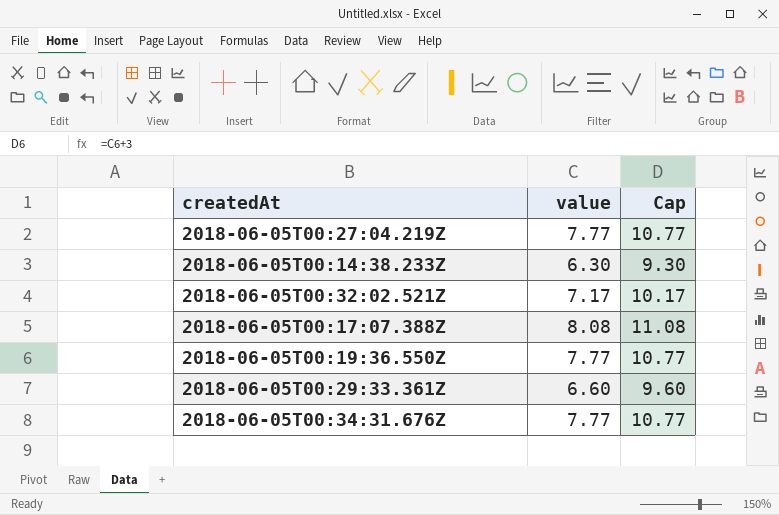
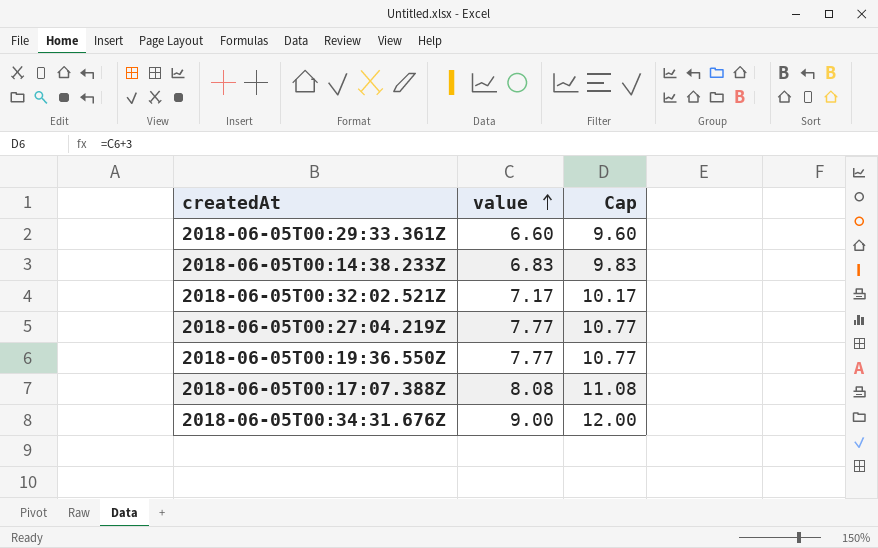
row order: none -> value ascending
2018-06-05T00:14:38.233Z | value: 6.30 -> 6.83
2018-06-05T00:14:38.233Z | Cap: 9.30 -> 9.83
2018-06-05T00:34:31.676Z | value: 7.77 -> 9.00
2018-06-05T00:34:31.676Z | Cap: 10.77 -> 12.00

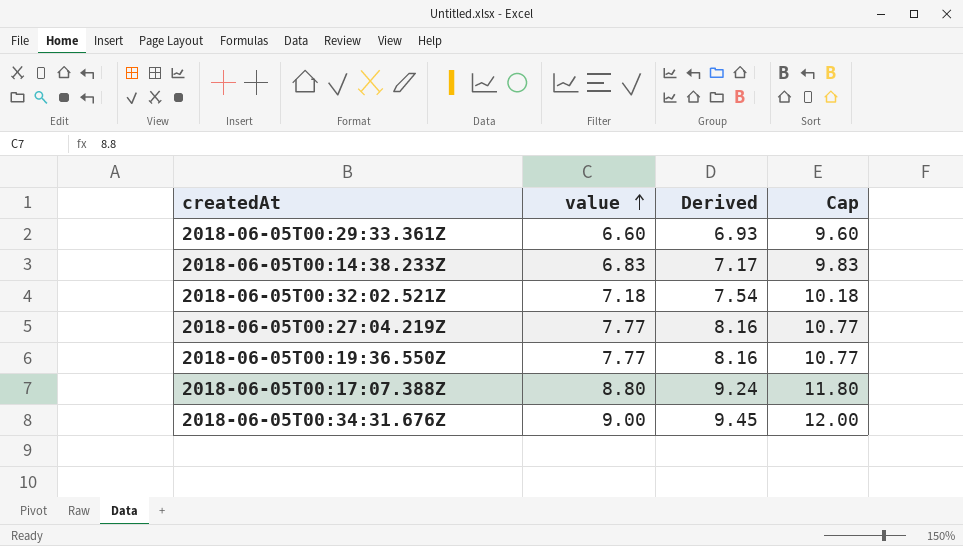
column Derived | formula: none -> [value] * 1.05
2018-06-05T00:32:02.521Z | value: 7.17 -> 7.18
2018-06-05T00:32:02.521Z | Cap: 10.17 -> 10.18
2018-06-05T00:17:07.388Z | value: 8.08 -> 8.80
2018-06-05T00:17:07.388Z | Cap: 11.08 -> 11.80

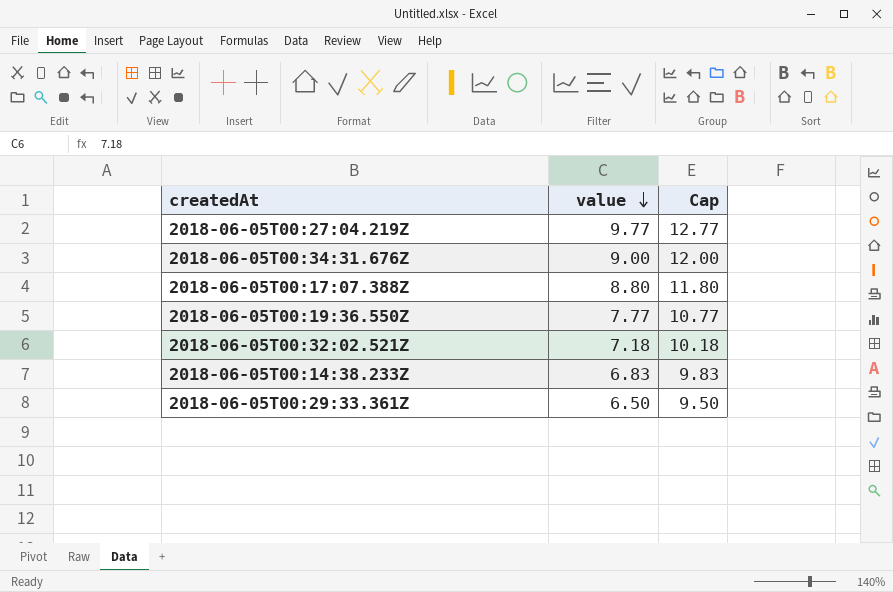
row order: value ascending -> value descending
column Derived | formula: [value] * 1.05 -> none
2018-06-05T00:27:04.219Z | value: 7.77 -> 9.77
2018-06-05T00:27:04.219Z | Cap: 10.77 -> 12.77
2018-06-05T00:29:33.361Z | value: 6.60 -> 6.50
2018-06-05T00:29:33.361Z | Cap: 9.60 -> 9.50

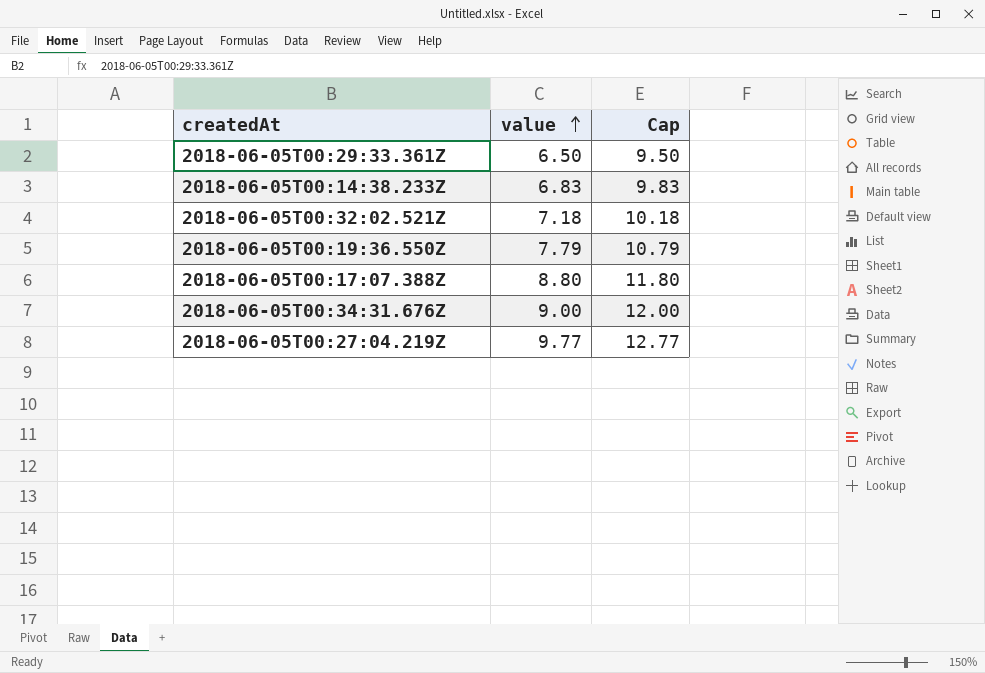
row order: value descending -> value ascending
2018-06-05T00:19:36.550Z | value: 7.77 -> 7.79
2018-06-05T00:19:36.550Z | Cap: 10.77 -> 10.79

